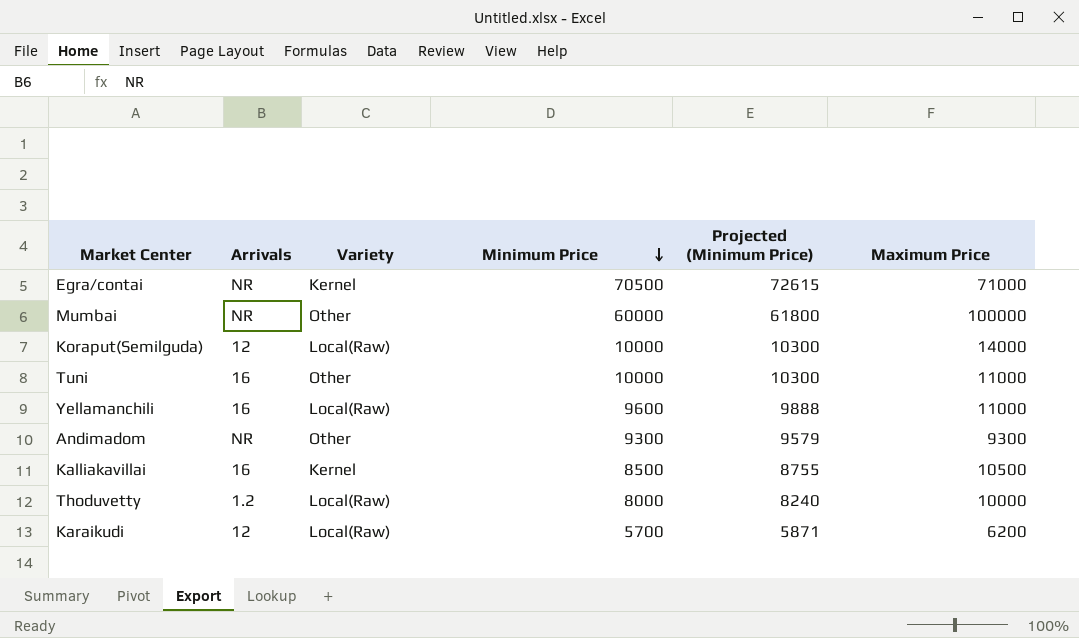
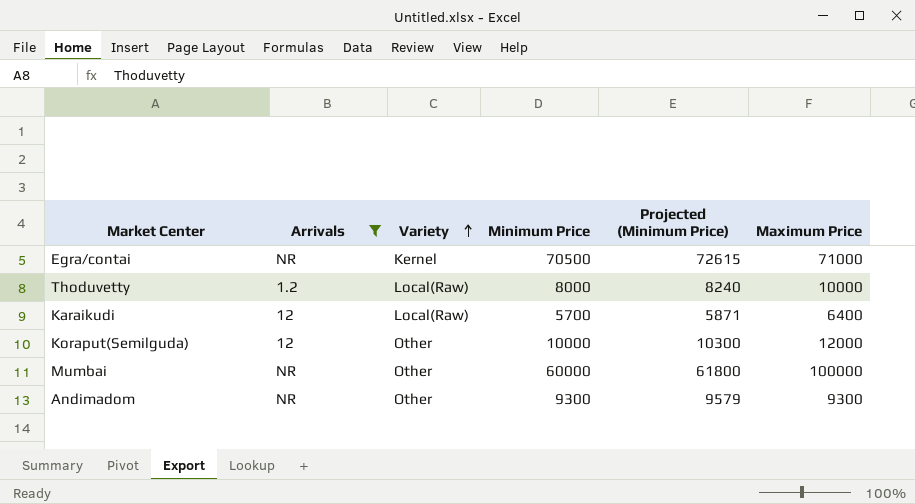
filter: none -> Arrivals != 16
row order: Minimum Price descending -> Variety ascending
Karaikudi | Maximum Price: 6200 -> 6400
Koraput(Semilguda) | Variety: Local(Raw) -> Other
Koraput(Semilguda) | Maximum Price: 14000 -> 12000

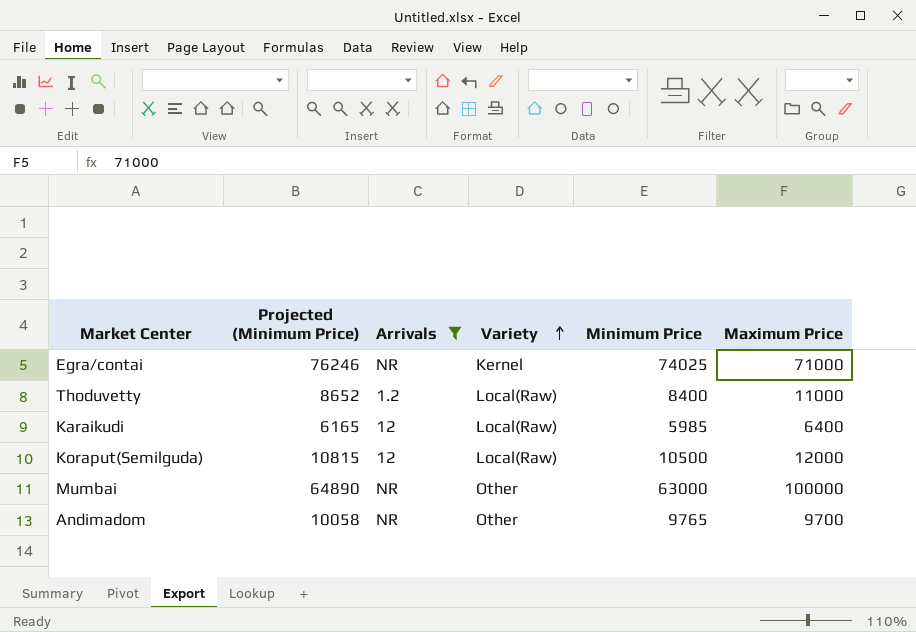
column Projected (Minimum Price) | position: 5 -> 2
Egra/contai | Projected (Minimum Price): 72615 -> 76246
Egra/contai | Minimum Price: 70500 -> 74025
Thoduvetty | Projected (Minimum Price): 8240 -> 8652
Thoduvetty | Minimum Price: 8000 -> 8400
Thoduvetty | Maximum Price: 10000 -> 11000
Karaikudi | Projected (Minimum Price): 5871 -> 6165
Karaikudi | Minimum Price: 5700 -> 5985
Koraput(Semilguda) | Projected (Minimum Price): 10300 -> 10815
Koraput(Semilguda) | Variety: Other -> Local(Raw)
Koraput(Semilguda) | Minimum Price: 10000 -> 10500
Mumbai | Projected (Minimum Price): 61800 -> 64890
Mumbai | Minimum Price: 60000 -> 63000
Andimadom | Projected (Minimum Price): 9579 -> 10058
Andimadom | Minimum Price: 9300 -> 9765
Andimadom | Maximum Price: 9300 -> 9700

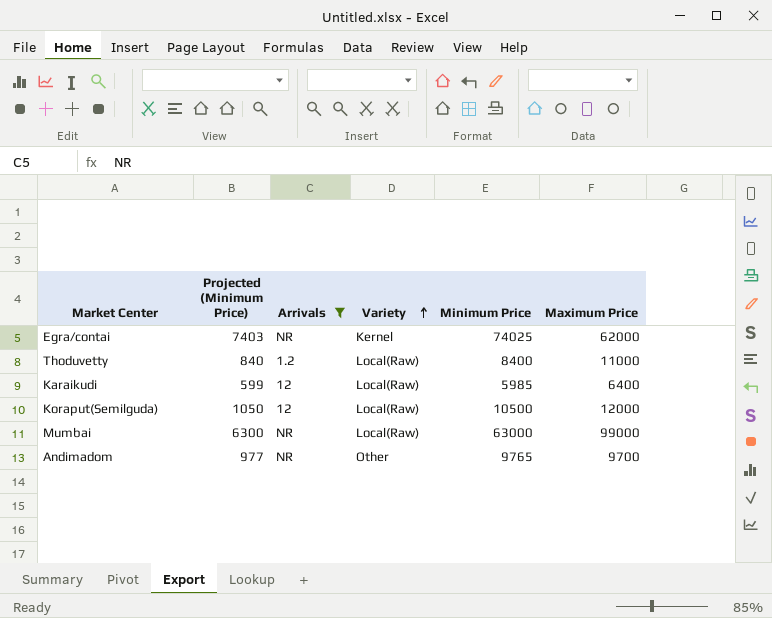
column Projected (Minimum Price) | formula: [Minimum Price] * 1.03 -> [Minimum Price] * 0.1
Egra/contai | Maximum Price: 71000 -> 62000
Mumbai | Variety: Other -> Local(Raw)
Mumbai | Maximum Price: 100000 -> 99000

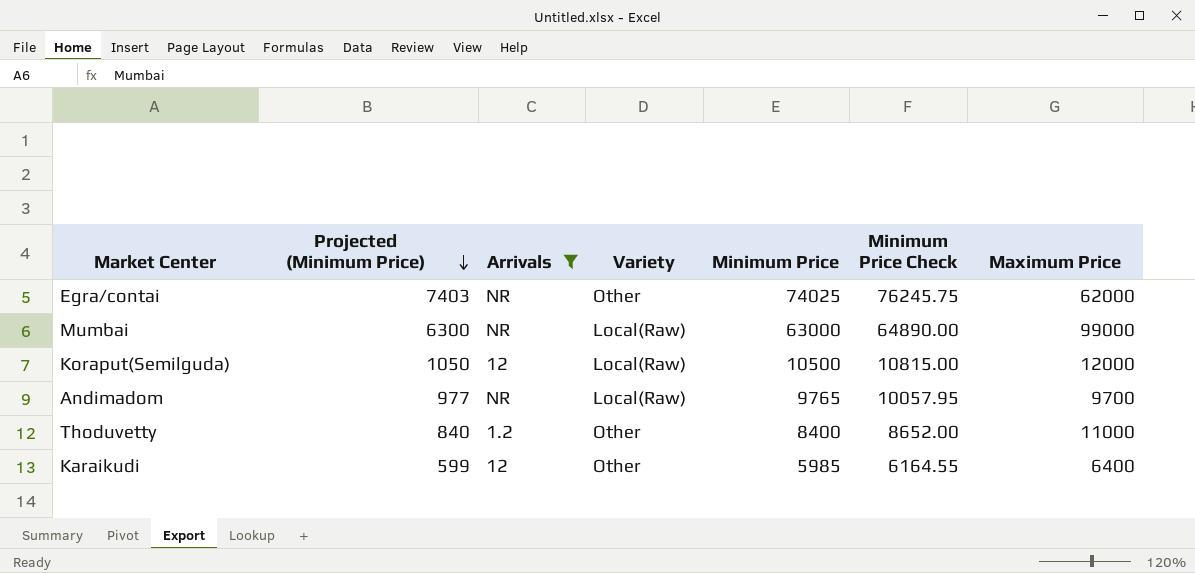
row order: Variety ascending -> Projected (Minimum Price) descending
column Minimum Price Check | formula: none -> [Minimum Price] * 1.03
Egra/contai | Variety: Kernel -> Other
Andimadom | Variety: Other -> Local(Raw)
Thoduvetty | Variety: Local(Raw) -> Other
Karaikudi | Variety: Local(Raw) -> Other

